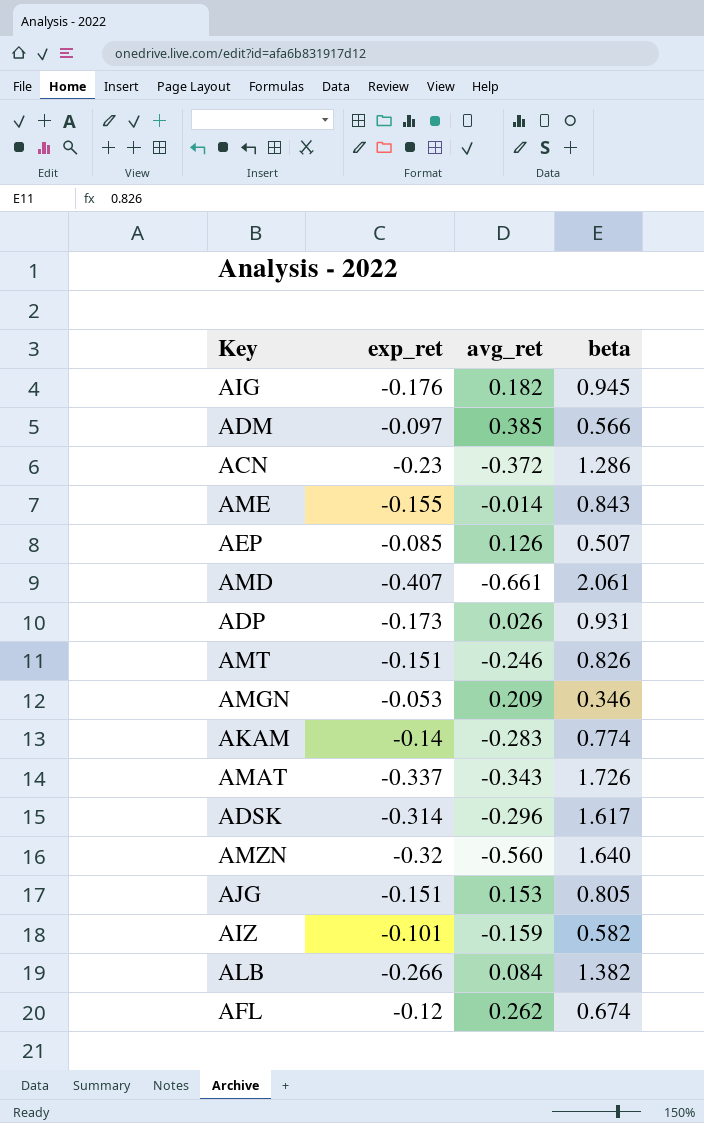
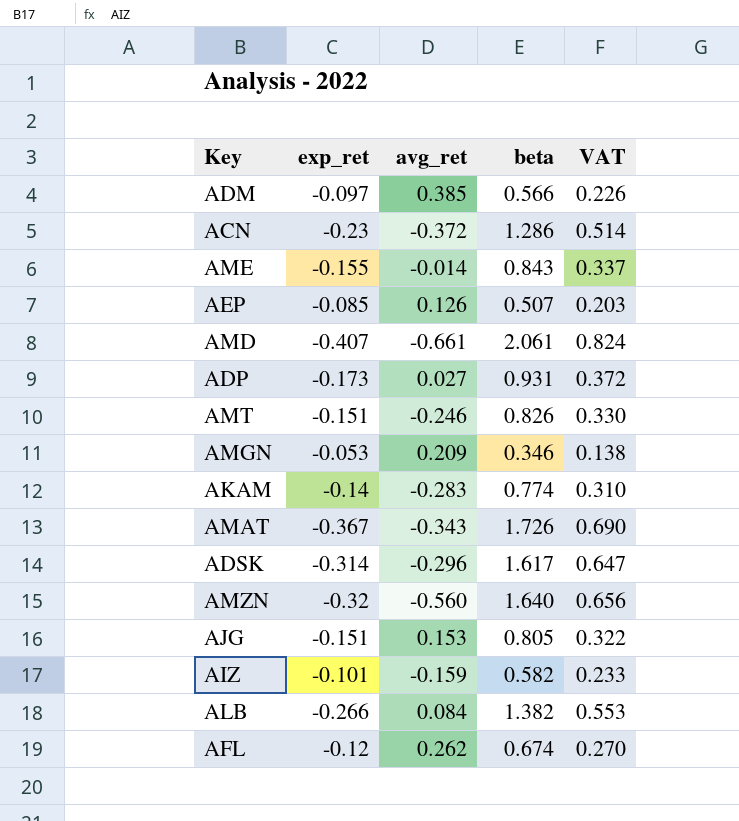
column VAT | formula: none -> [beta] * 0.4
row AIG: -0.176 | 0.182 | 0.945 -> none
ADP | avg_ret: 0.026 -> 0.027
AMAT | exp_ret: -0.337 -> -0.367

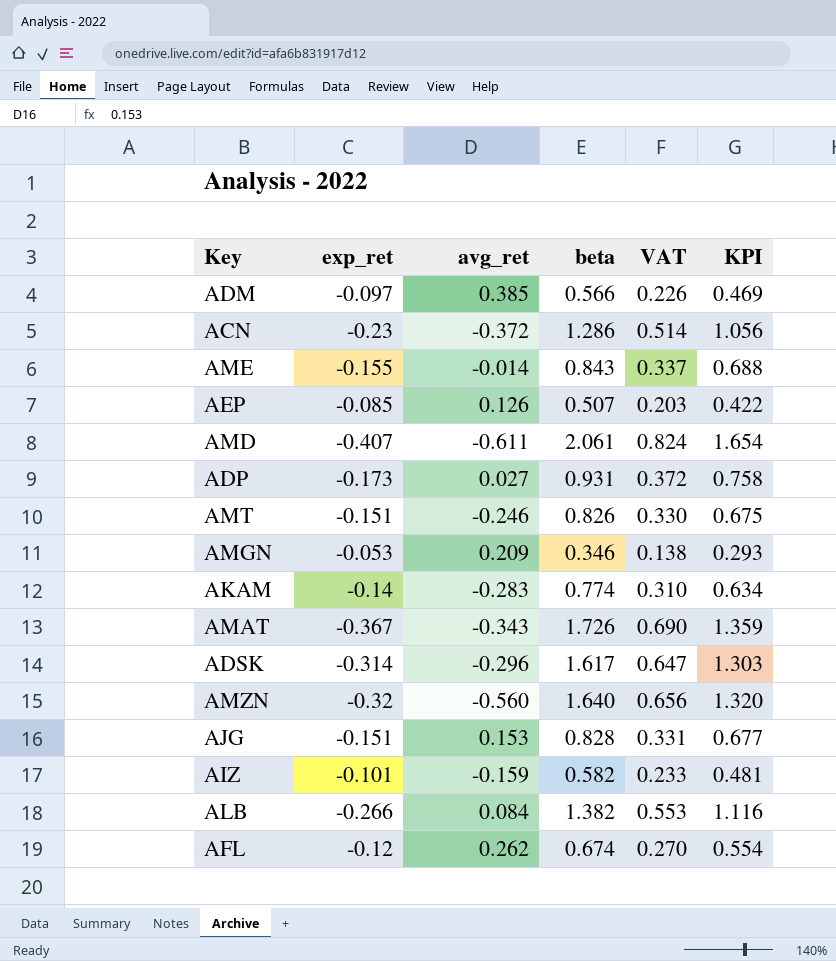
column KPI | formula: none -> [exp_ret] + [beta]
AMD | avg_ret: -0.661 -> -0.611
AJG | beta: 0.805 -> 0.828
AJG | VAT: 0.322 -> 0.331

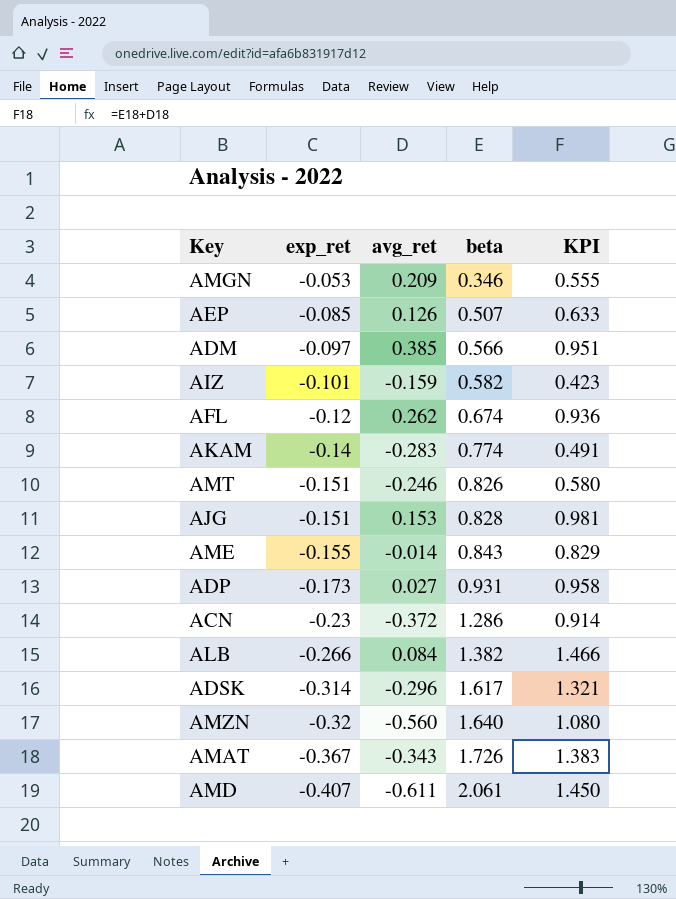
row order: none -> exp_ret descending
column VAT | formula: [beta] * 0.4 -> none
column KPI | formula: [exp_ret] + [beta] -> [avg_ret] + [beta]

